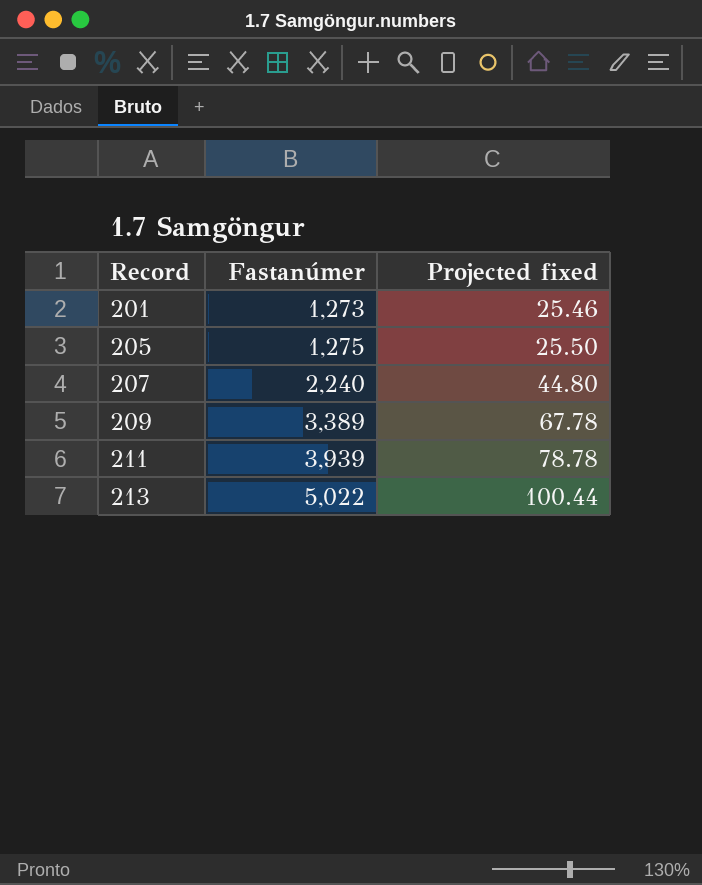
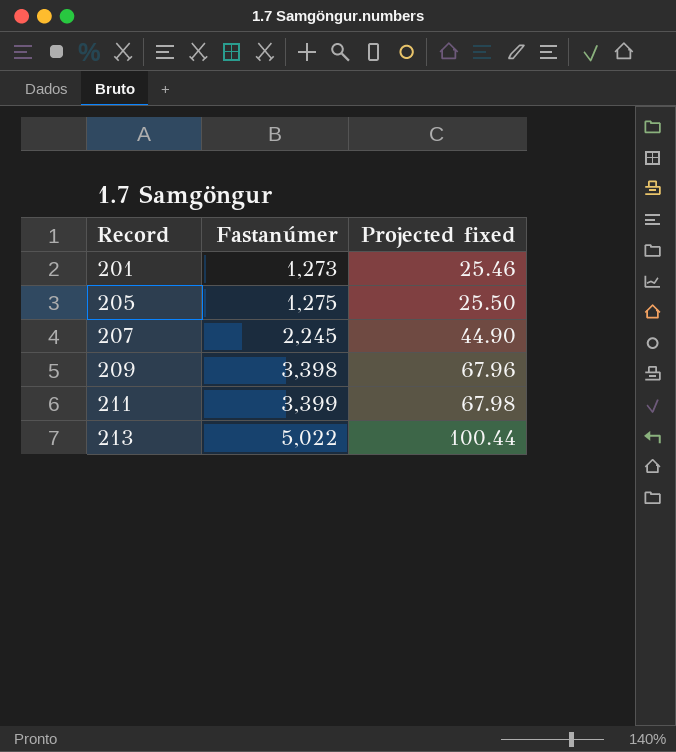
207 | Fastanúmer: 2,240 -> 2,245
207 | Projected fixed: 44.80 -> 44.90
209 | Fastanúmer: 3,389 -> 3,398
209 | Projected fixed: 67.78 -> 67.96
211 | Fastanúmer: 3,939 -> 3,399
211 | Projected fixed: 78.78 -> 67.98

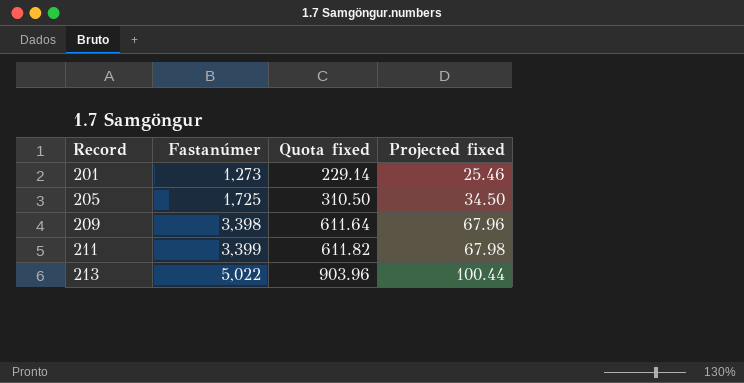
column Quota fixed | formula: none -> [Fastanúmer] * 0.18
row 207: 2,245 | 44.90 -> none
205 | Fastanúmer: 1,275 -> 1,725
205 | Projected fixed: 25.50 -> 34.50

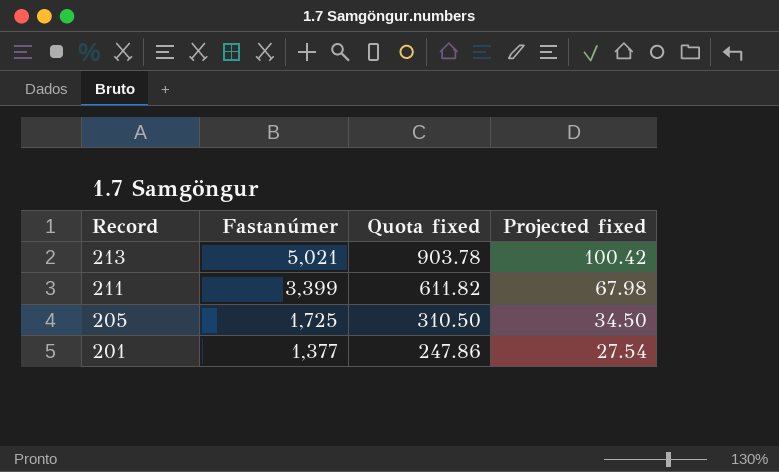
row order: Record ascending -> Record descending
row 209: 3,398 | 611.64 | 67.96 -> none
213 | Fastanúmer: 5,022 -> 5,021
213 | Quota fixed: 903.96 -> 903.78
213 | Projected fixed: 100.44 -> 100.42
201 | Fastanúmer: 1,273 -> 1,377
201 | Quota fixed: 229.14 -> 247.86
201 | Projected fixed: 25.46 -> 27.54

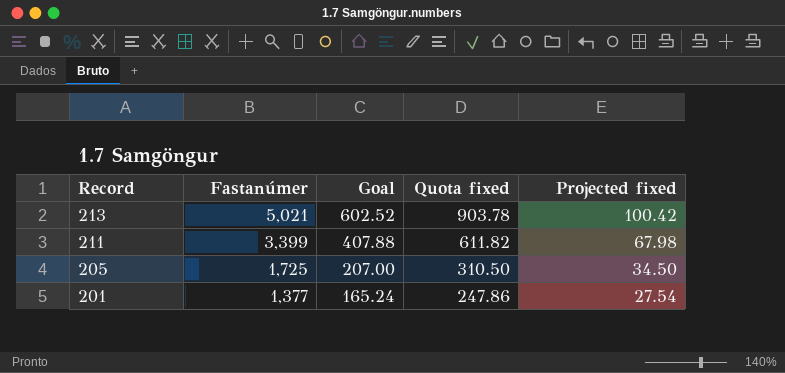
column Goal | formula: none -> [Fastanúmer] * 0.12

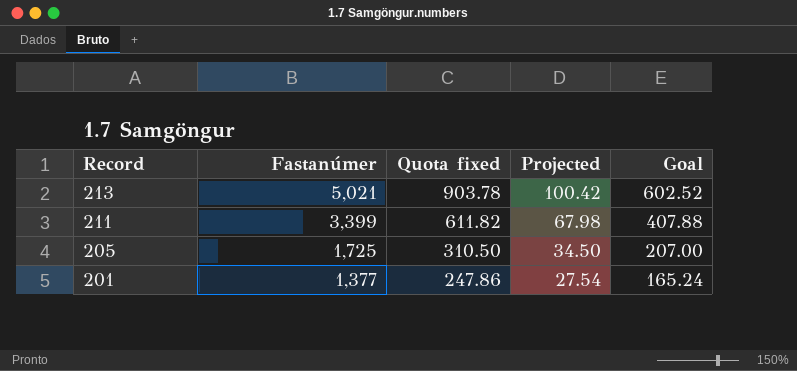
column name: Projected fixed -> Projected
column Goal | position: 3 -> 5

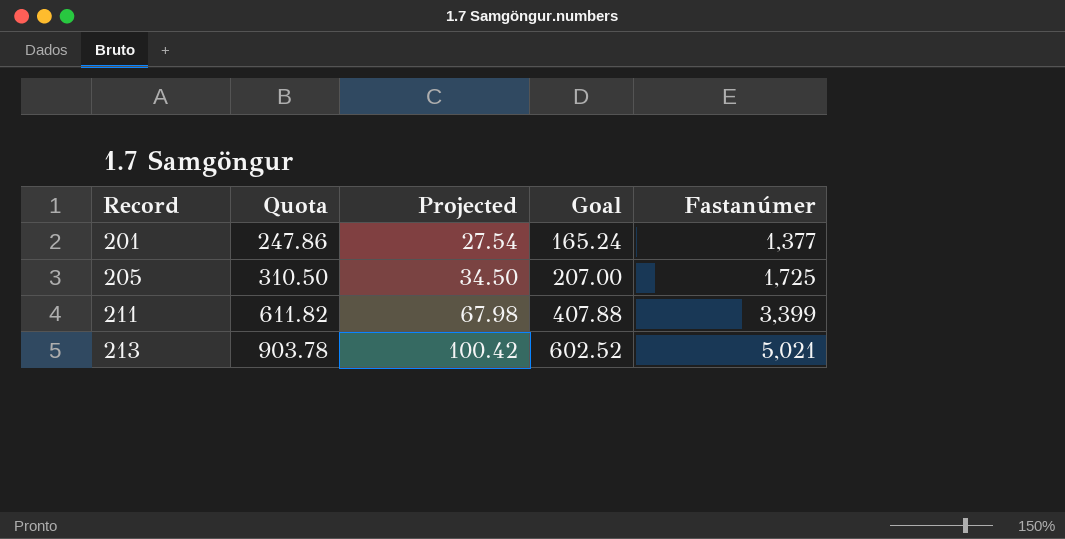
row order: Record descending -> Record ascending
column name: Quota fixed -> Quota
column Fastanúmer | position: 2 -> 5

